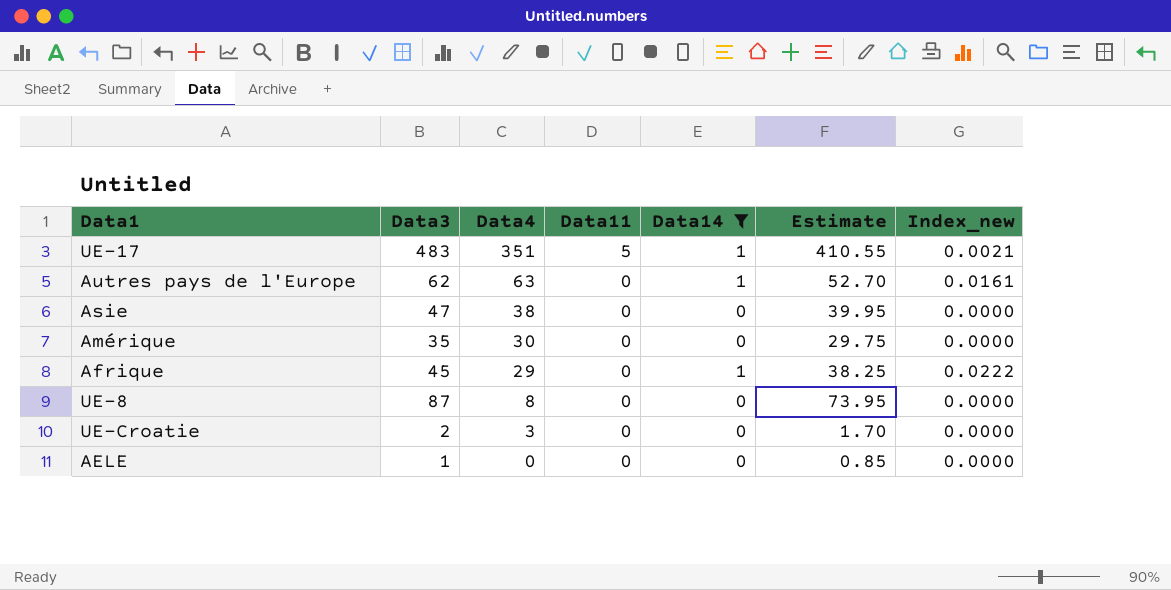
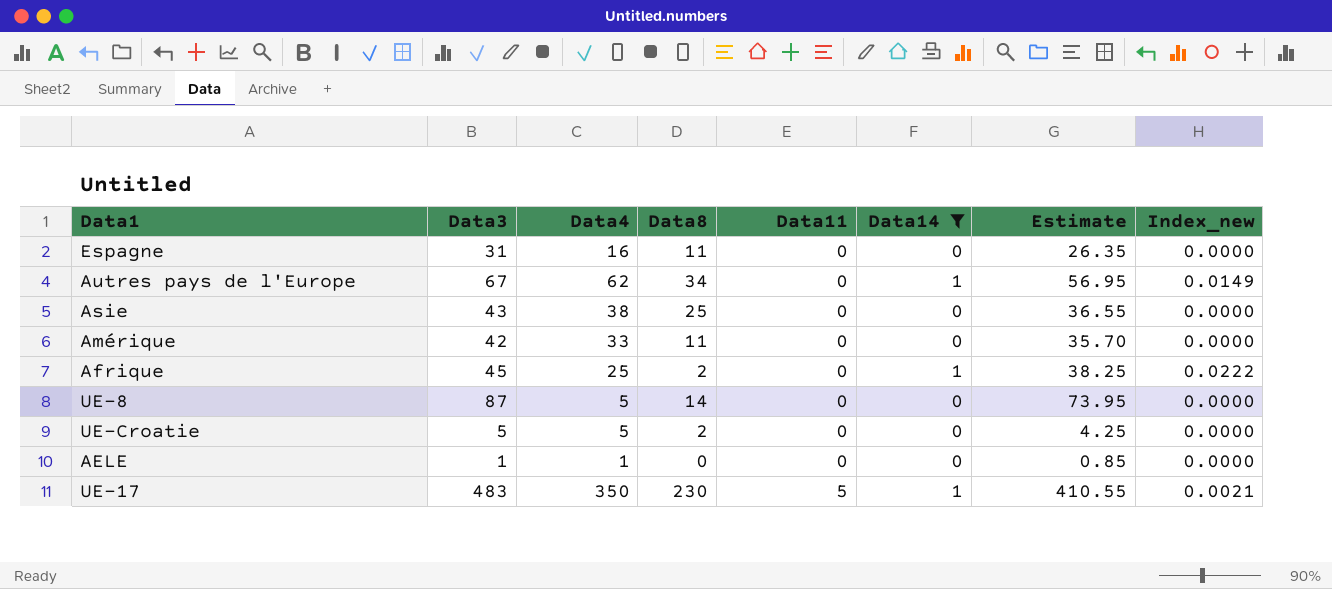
row order: Data4 descending -> Data11 ascending
column Data8 | position: none -> 4
row Espagne: none -> 31 | 16 | 11 | 0 | 0 | 26.35 | 0.0000
Autres pays de l'Europe | Data3: 62 -> 67
Autres pays de l'Europe | Data4: 63 -> 62
Autres pays de l'Europe | Estimate: 52.70 -> 56.95
Autres pays de l'Europe | Index_new: 0.0161 -> 0.0149
Asie | Data3: 47 -> 43
Asie | Estimate: 39.95 -> 36.55
Amérique | Data3: 35 -> 42
Amérique | Data4: 30 -> 33
Amérique | Estimate: 29.75 -> 35.70
Afrique | Data4: 29 -> 25
UE-8 | Data4: 8 -> 5
UE-Croatie | Data3: 2 -> 5
UE-Croatie | Data4: 3 -> 5
UE-Croatie | Estimate: 1.70 -> 4.25
AELE | Data4: 0 -> 1
UE-17 | Data4: 351 -> 350

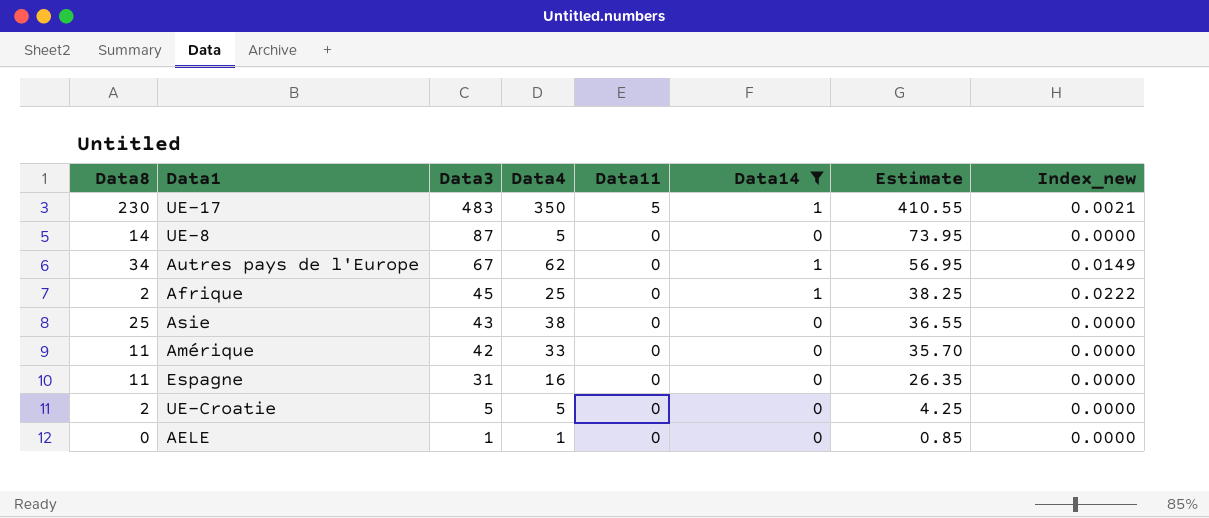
row order: Data11 ascending -> Data3 descending
column Data8 | position: 4 -> 1

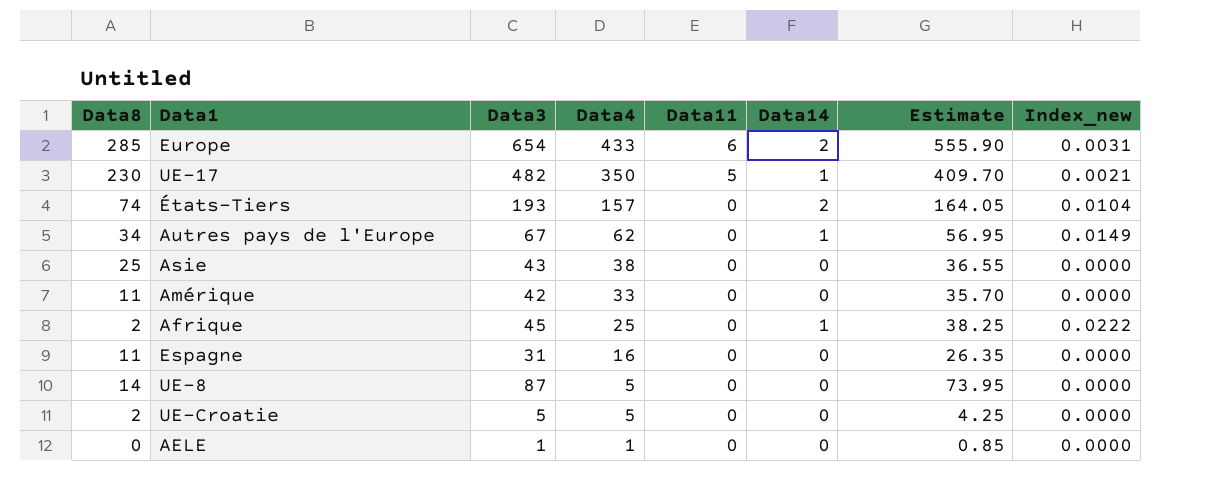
filter: Data14 != 2 -> none
row order: Data3 descending -> Data4 descending
UE-17 | Data3: 483 -> 482
UE-17 | Estimate: 410.55 -> 409.70

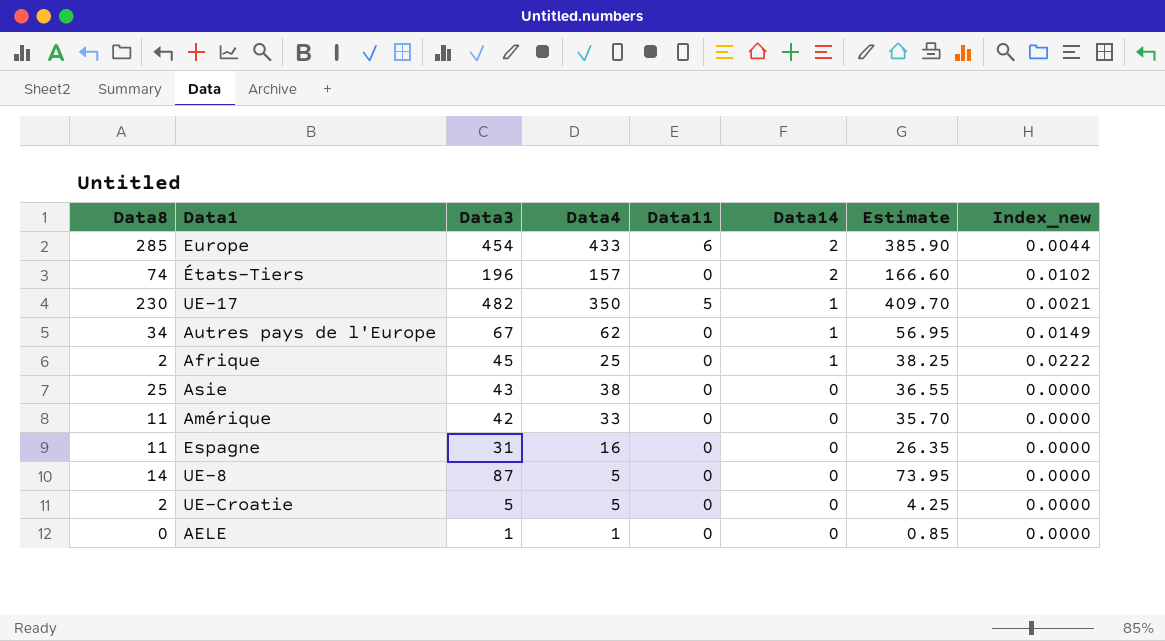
row order: Data4 descending -> Data14 descending
Europe | Data3: 654 -> 454
Europe | Estimate: 555.90 -> 385.90
Europe | Index_new: 0.0031 -> 0.0044
États-Tiers | Data3: 193 -> 196
États-Tiers | Estimate: 164.05 -> 166.60
États-Tiers | Index_new: 0.0104 -> 0.0102

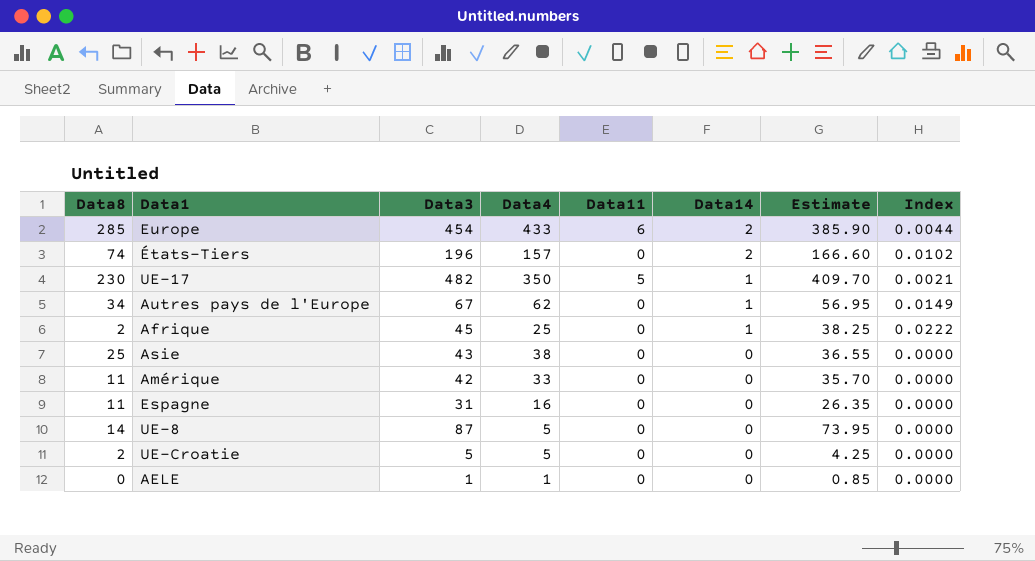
column name: Index_new -> Index

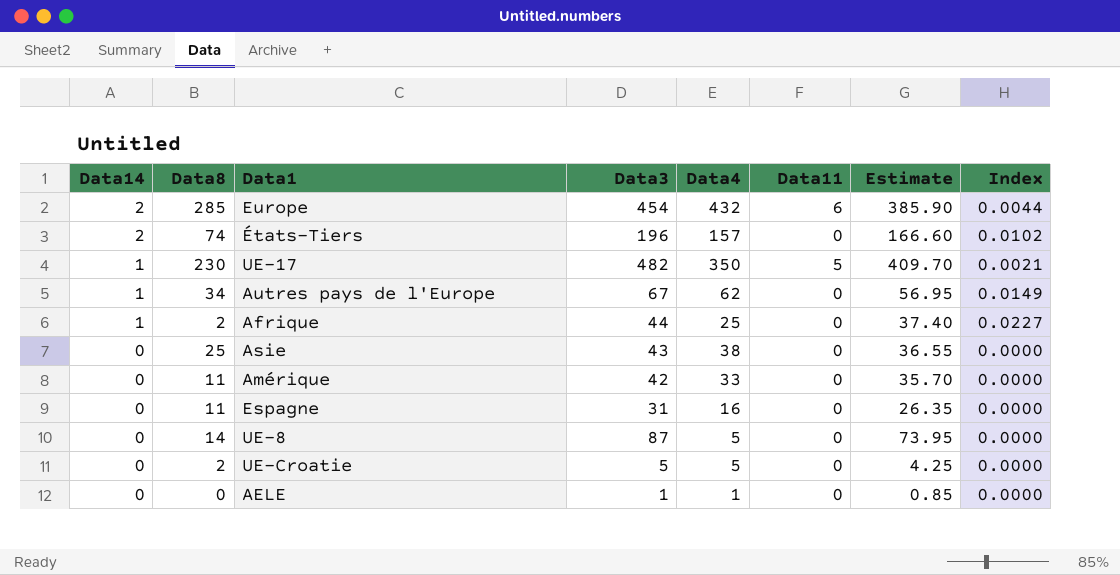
column Data14 | position: 6 -> 1
Europe | Data4: 433 -> 432
Afrique | Data3: 45 -> 44
Afrique | Estimate: 38.25 -> 37.40
Afrique | Index: 0.0222 -> 0.0227

